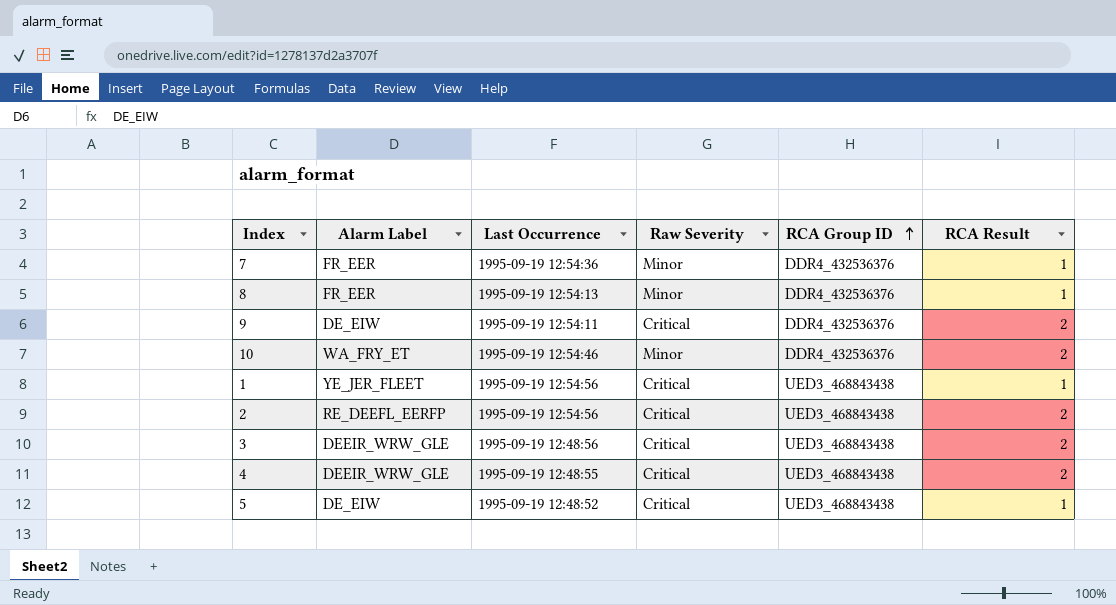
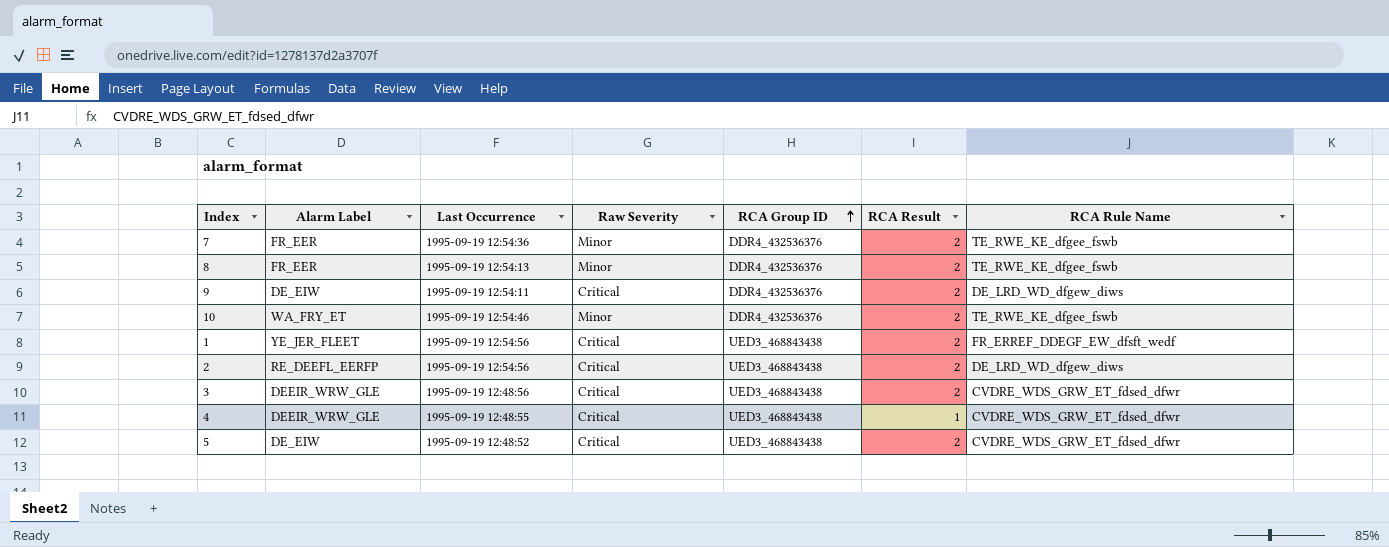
column RCA Rule Name | position: none -> 7
7 | RCA Result: 1 -> 2
8 | RCA Result: 1 -> 2
1 | RCA Result: 1 -> 2
4 | RCA Result: 2 -> 1
5 | RCA Result: 1 -> 2

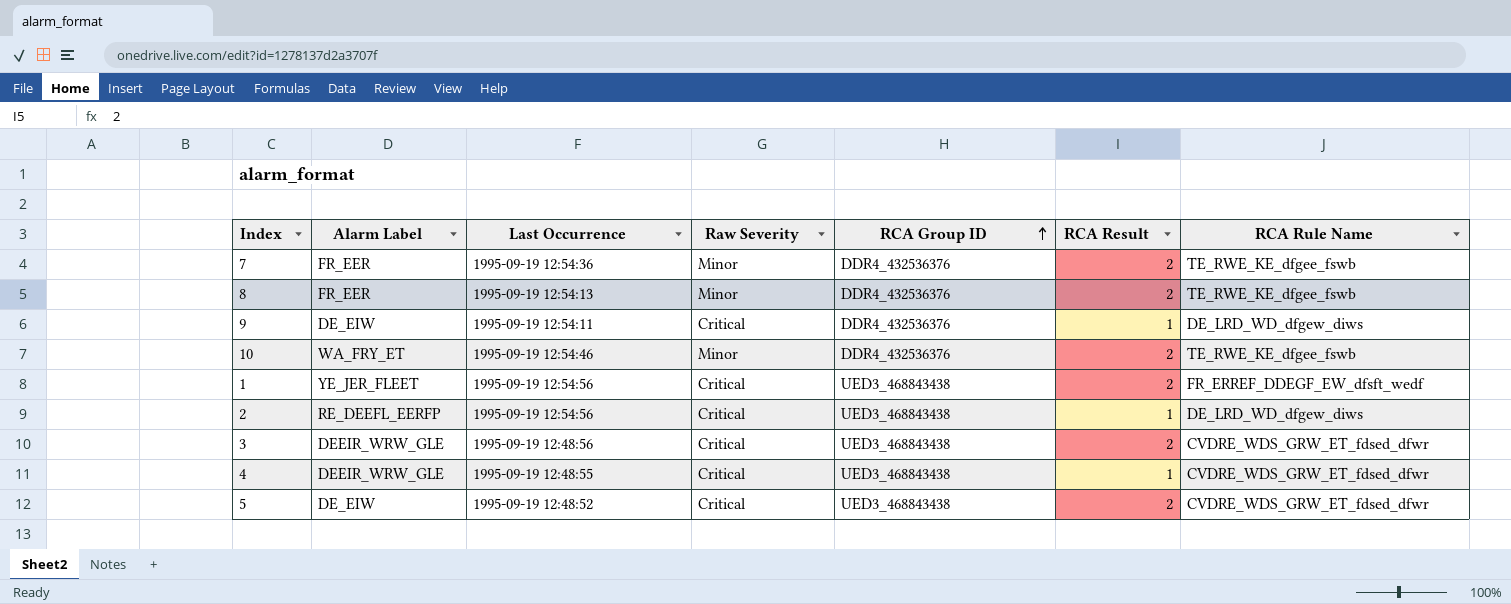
9 | RCA Result: 2 -> 1
2 | RCA Result: 2 -> 1

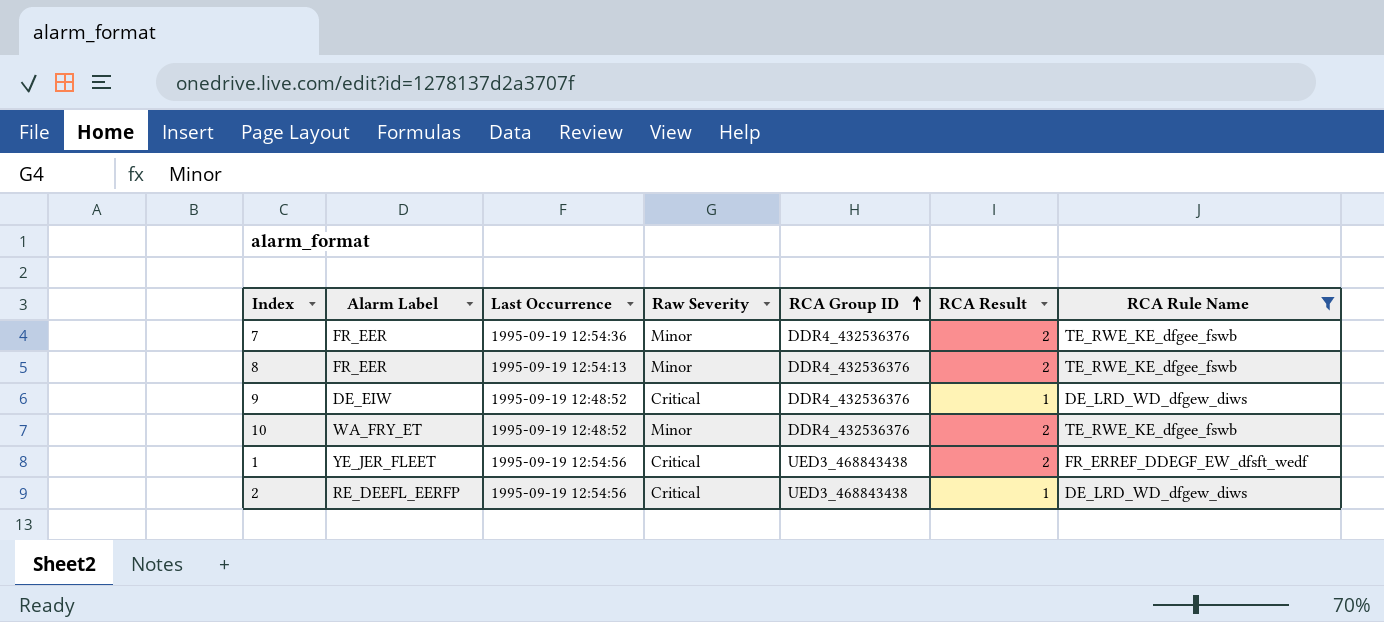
filter: none -> RCA Rule Name != CVDRE_WDS_GRW_ET_fdsed_dfwr
9 | Last Occurrence: 1995-09-19 12:54:11 -> 1995-09-19 12:48:52
10 | Last Occurrence: 1995-09-19 12:54:46 -> 1995-09-19 12:48:52

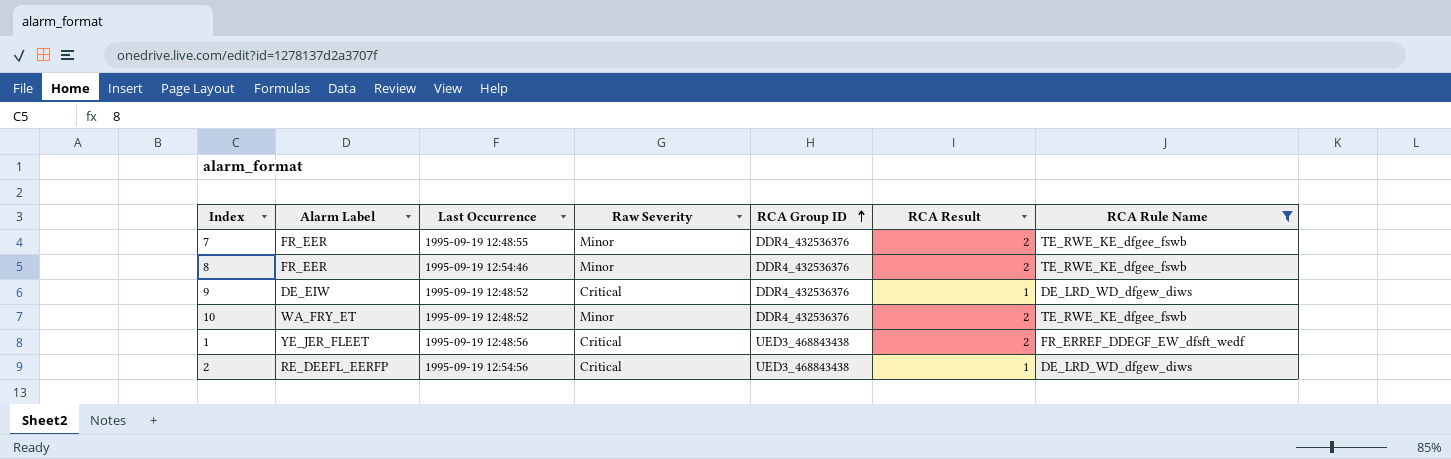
7 | Last Occurrence: 1995-09-19 12:54:36 -> 1995-09-19 12:48:55
8 | Last Occurrence: 1995-09-19 12:54:13 -> 1995-09-19 12:54:46
1 | Last Occurrence: 1995-09-19 12:54:56 -> 1995-09-19 12:48:56

